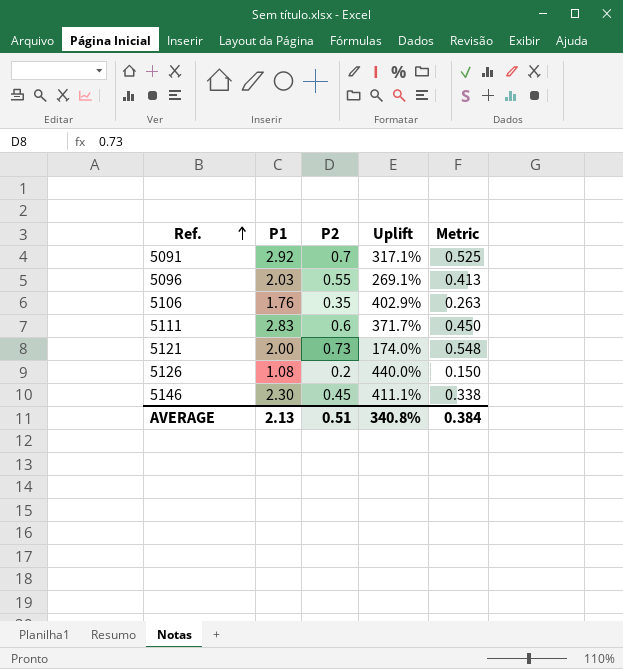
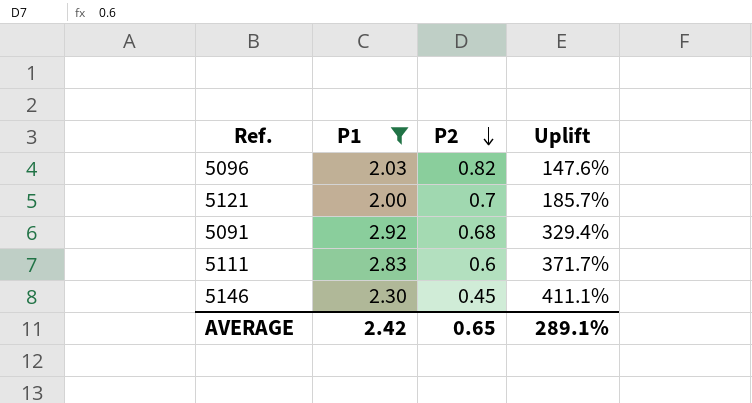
filter: none -> P1 >= 2.00
row order: Ref. ascending -> P2 descending
column Metric | formula: [P2] * 0.75 -> none
5096 | P2: 0.55 -> 0.82
5096 | Uplift: 269.1% -> 147.6%
5121 | P2: 0.73 -> 0.7
5121 | Uplift: 174.0% -> 185.7%
5091 | P2: 0.7 -> 0.68
5091 | Uplift: 317.1% -> 329.4%
AVERAGE | P1: 2.13 -> 2.42
AVERAGE | P2: 0.51 -> 0.65
AVERAGE | Uplift: 340.8% -> 289.1%

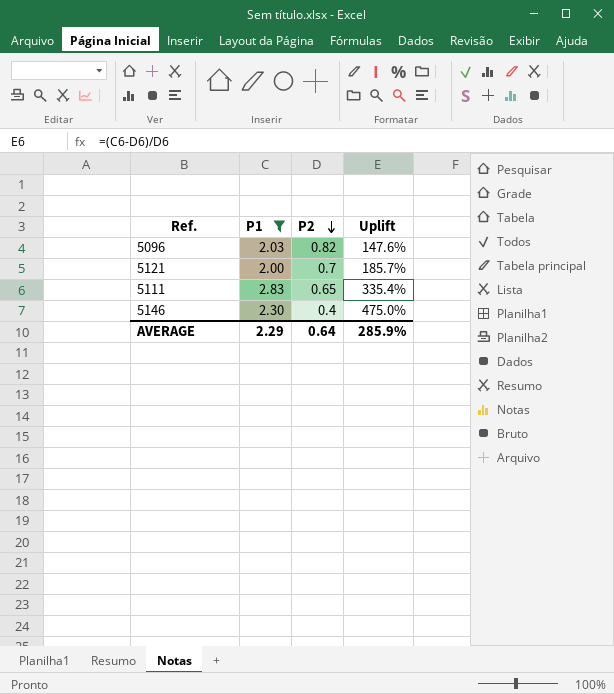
row 5091: 2.92 | 0.68 | 329.4% -> none
5111 | P2: 0.6 -> 0.65
5111 | Uplift: 371.7% -> 335.4%
5146 | P2: 0.45 -> 0.4
5146 | Uplift: 411.1% -> 475.0%
AVERAGE | P1: 2.42 -> 2.29
AVERAGE | P2: 0.65 -> 0.64
AVERAGE | Uplift: 289.1% -> 285.9%

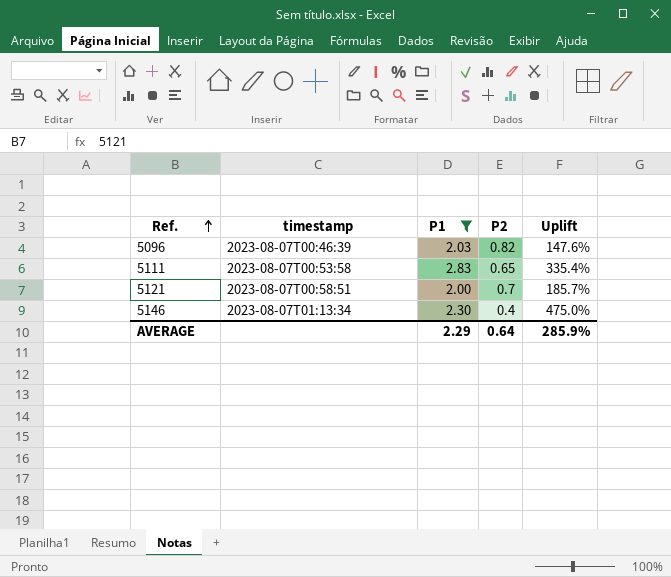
row order: P2 descending -> Ref. ascending
column timestamp | position: none -> 2

